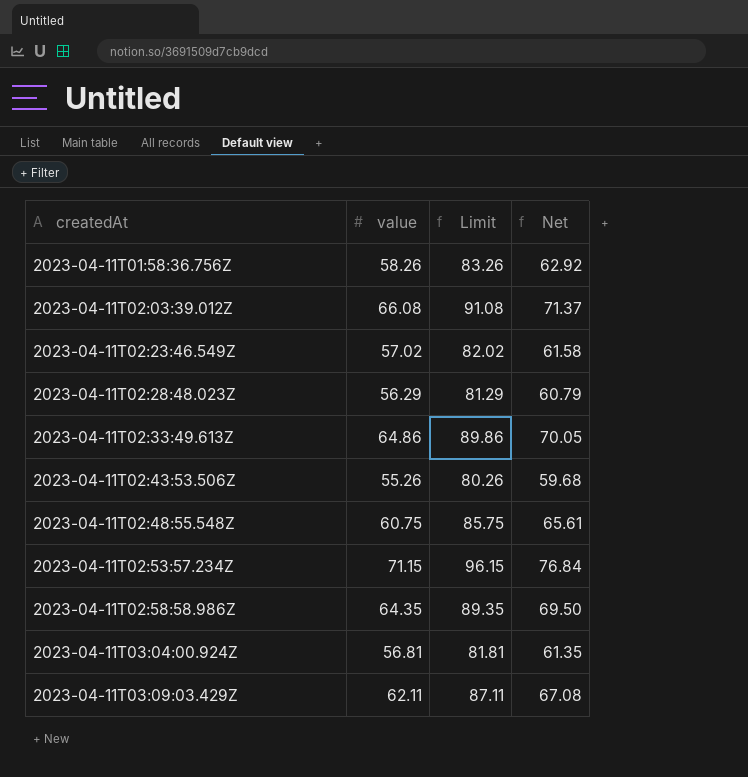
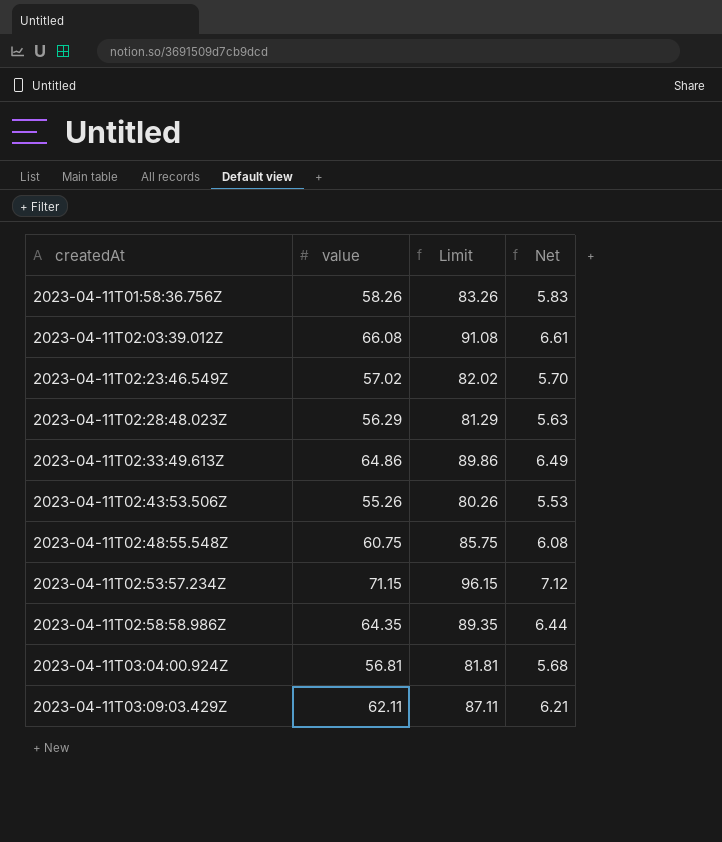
column Net | formula: [value] * 1.08 -> [value] * 0.1

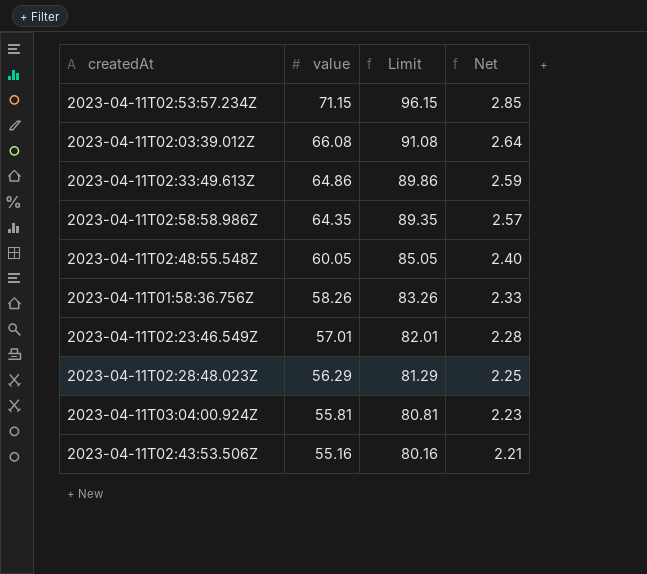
row order: createdAt ascending -> value descending
column Net | formula: [value] * 0.1 -> [value] * 0.04
row 2023-04-11T03:09:03.429Z: 62.11 | 87.11 | 6.21 -> none
2023-04-11T02:48:55.548Z | value: 60.75 -> 60.05
2023-04-11T02:48:55.548Z | Limit: 85.75 -> 85.05
2023-04-11T02:23:46.549Z | value: 57.02 -> 57.01
2023-04-11T02:23:46.549Z | Limit: 82.02 -> 82.01
2023-04-11T03:04:00.924Z | value: 56.81 -> 55.81
2023-04-11T03:04:00.924Z | Limit: 81.81 -> 80.81
2023-04-11T02:43:53.506Z | value: 55.26 -> 55.16
2023-04-11T02:43:53.506Z | Limit: 80.26 -> 80.16

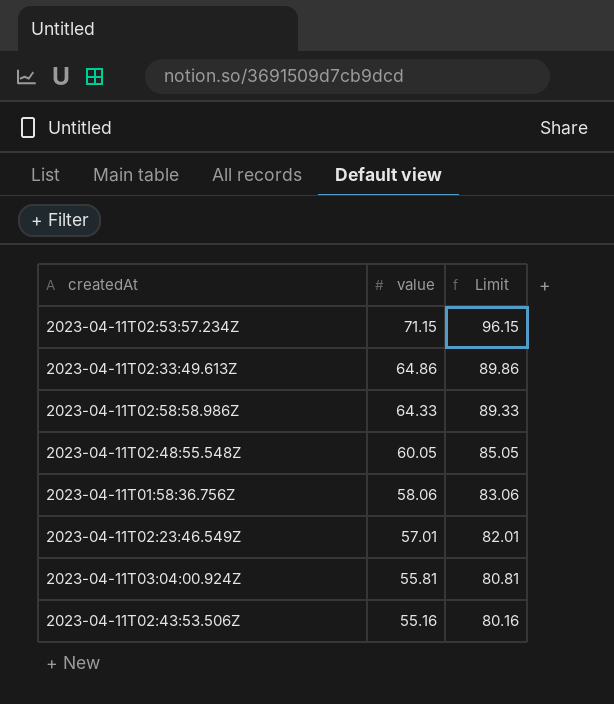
column Net | formula: [value] * 0.04 -> none
row 2023-04-11T02:03:39.012Z: 66.08 | 91.08 | 2.64 -> none
row 2023-04-11T02:28:48.023Z: 56.29 | 81.29 | 2.25 -> none
2023-04-11T02:58:58.986Z | value: 64.35 -> 64.33
2023-04-11T02:58:58.986Z | Limit: 89.35 -> 89.33
2023-04-11T01:58:36.756Z | value: 58.26 -> 58.06
2023-04-11T01:58:36.756Z | Limit: 83.26 -> 83.06

